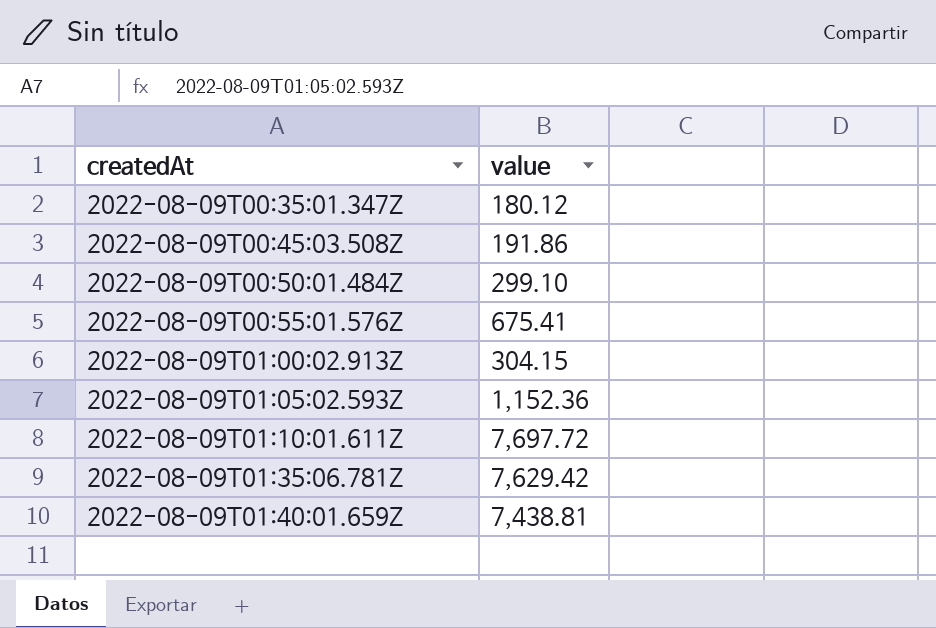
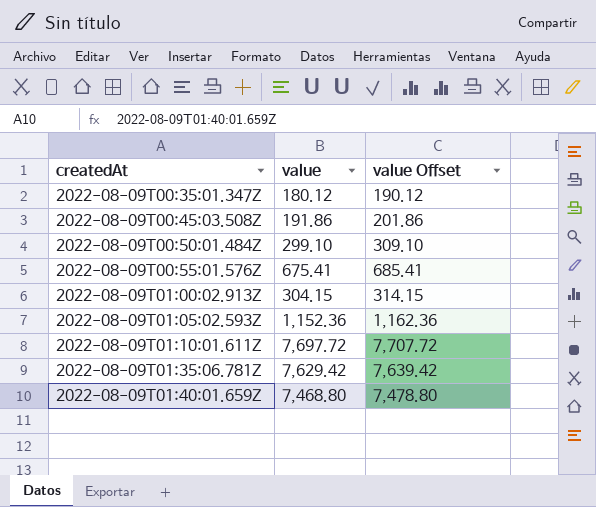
column value Offset | formula: none -> [value] + 10
2022-08-09T01:40:01.659Z | value: 7,438.81 -> 7,468.80

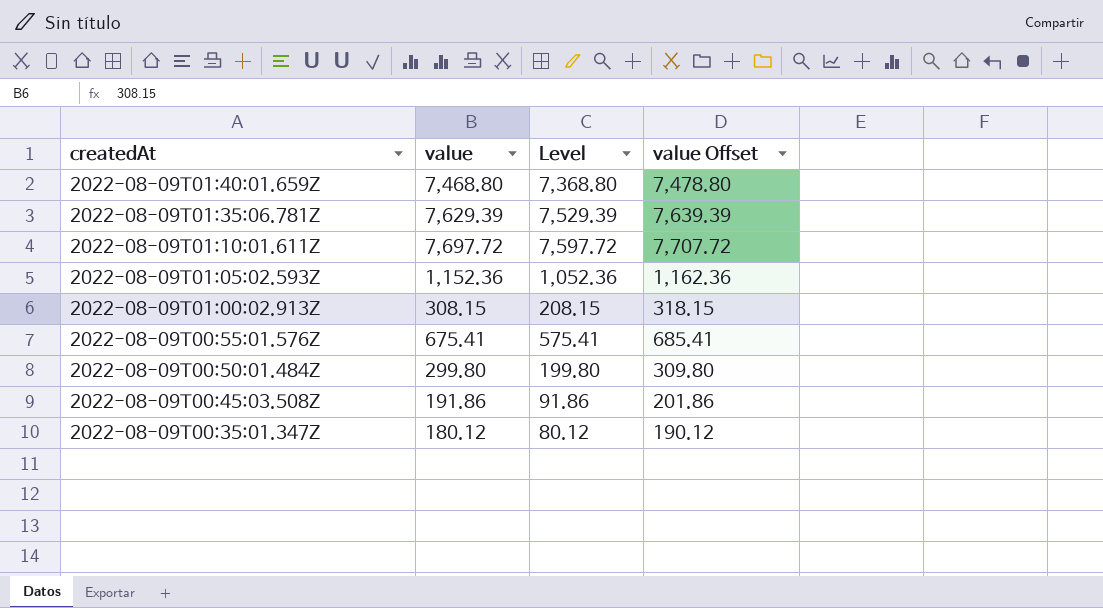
row order: createdAt ascending -> createdAt descending
column Level | formula: none -> [value] - 100
2022-08-09T01:35:06.781Z | value: 7,629.42 -> 7,629.39
2022-08-09T01:35:06.781Z | value Offset: 7,639.42 -> 7,639.39
2022-08-09T01:00:02.913Z | value: 304.15 -> 308.15
2022-08-09T01:00:02.913Z | value Offset: 314.15 -> 318.15
2022-08-09T00:50:01.484Z | value: 299.10 -> 299.80
2022-08-09T00:50:01.484Z | value Offset: 309.10 -> 309.80

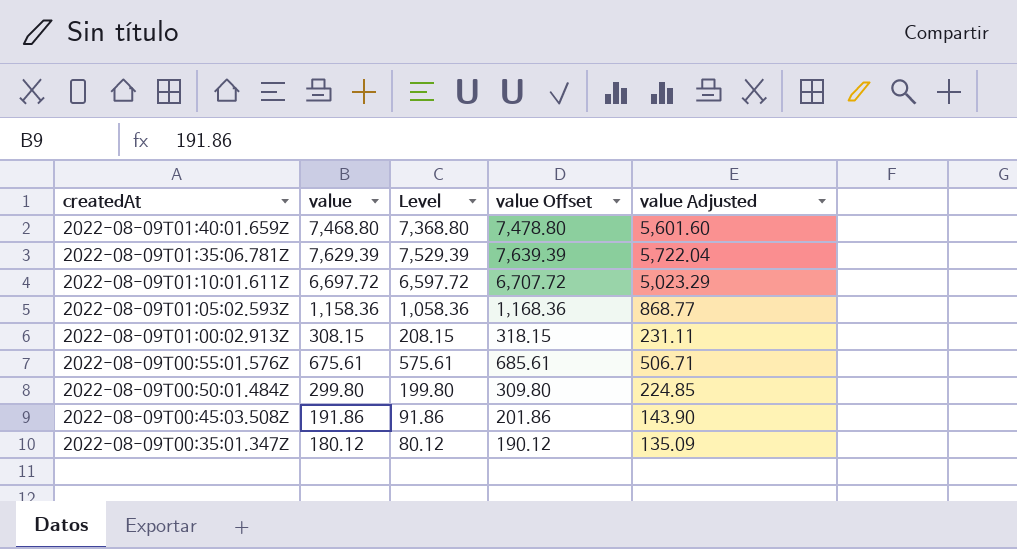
column value Adjusted | formula: none -> [value] * 0.75
2022-08-09T01:10:01.611Z | value: 7,697.72 -> 6,697.72
2022-08-09T01:10:01.611Z | Level: 7,597.72 -> 6,597.72
2022-08-09T01:10:01.611Z | value Offset: 7,707.72 -> 6,707.72
2022-08-09T01:05:02.593Z | value: 1,152.36 -> 1,158.36
2022-08-09T01:05:02.593Z | Level: 1,052.36 -> 1,058.36
2022-08-09T01:05:02.593Z | value Offset: 1,162.36 -> 1,168.36
2022-08-09T00:55:01.576Z | value: 675.41 -> 675.61
2022-08-09T00:55:01.576Z | Level: 575.41 -> 575.61
2022-08-09T00:55:01.576Z | value Offset: 685.41 -> 685.61

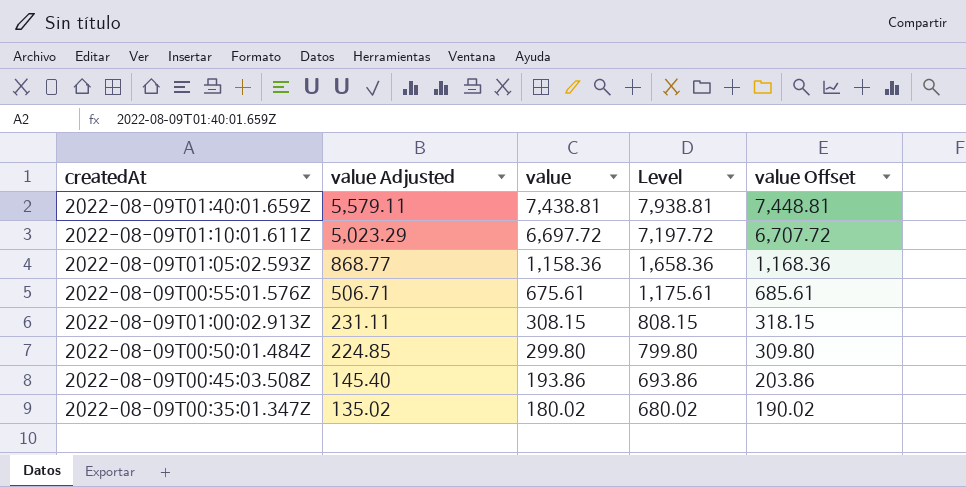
row order: createdAt descending -> value Adjusted descending
column value Adjusted | position: 5 -> 2
column Level | formula: [value] - 100 -> [value] + 500
row 2022-08-09T01:35:06.781Z: 7,629.39 | 7,529.39 | 7,639.39 | 5,722.04 -> none
2022-08-09T01:40:01.659Z | value Adjusted: 5,601.60 -> 5,579.11
2022-08-09T01:40:01.659Z | value: 7,468.80 -> 7,438.81
2022-08-09T01:40:01.659Z | value Offset: 7,478.80 -> 7,448.81
2022-08-09T00:45:03.508Z | value Adjusted: 143.90 -> 145.40
2022-08-09T00:45:03.508Z | value: 191.86 -> 193.86
2022-08-09T00:45:03.508Z | value Offset: 201.86 -> 203.86
2022-08-09T00:35:01.347Z | value Adjusted: 135.09 -> 135.02
2022-08-09T00:35:01.347Z | value: 180.12 -> 180.02
2022-08-09T00:35:01.347Z | value Offset: 190.12 -> 190.02

